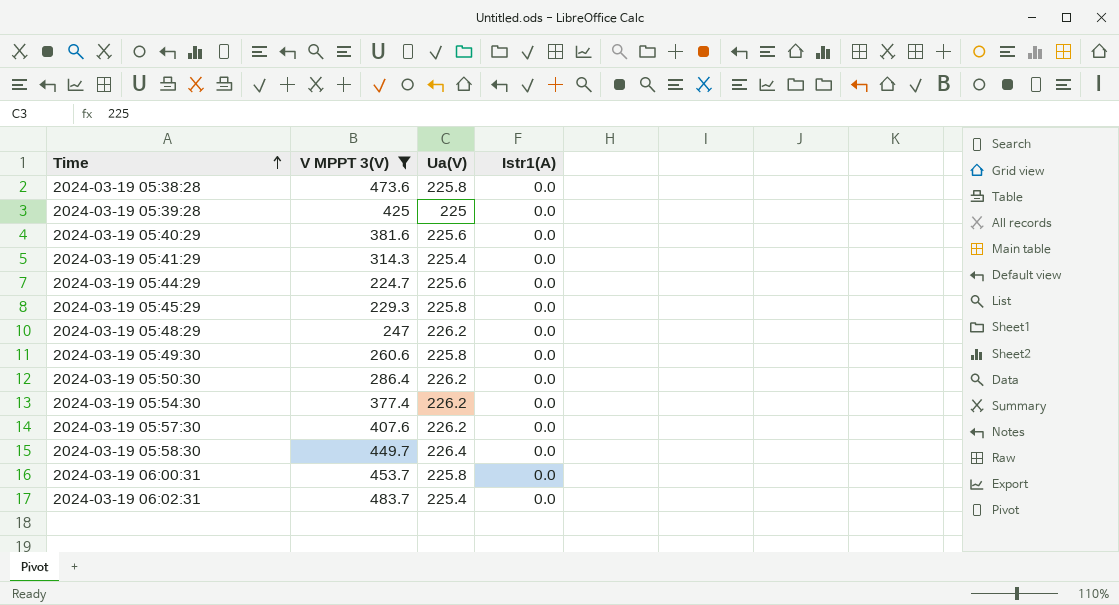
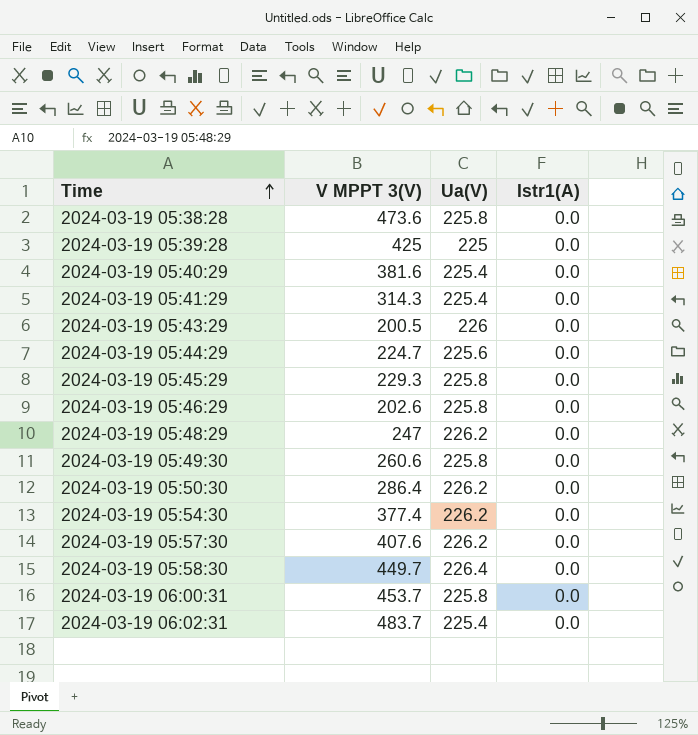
filter: V MPPT 3(V) >= 224.7 -> none
2024-03-19 05:40:29 | Ua(V): 225.6 -> 225.4

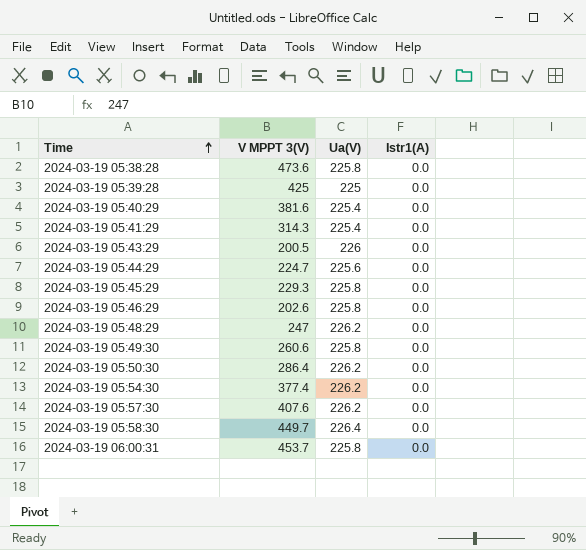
row 2024-03-19 06:02:31: 483.7 | 225.4 | 0.0 -> none

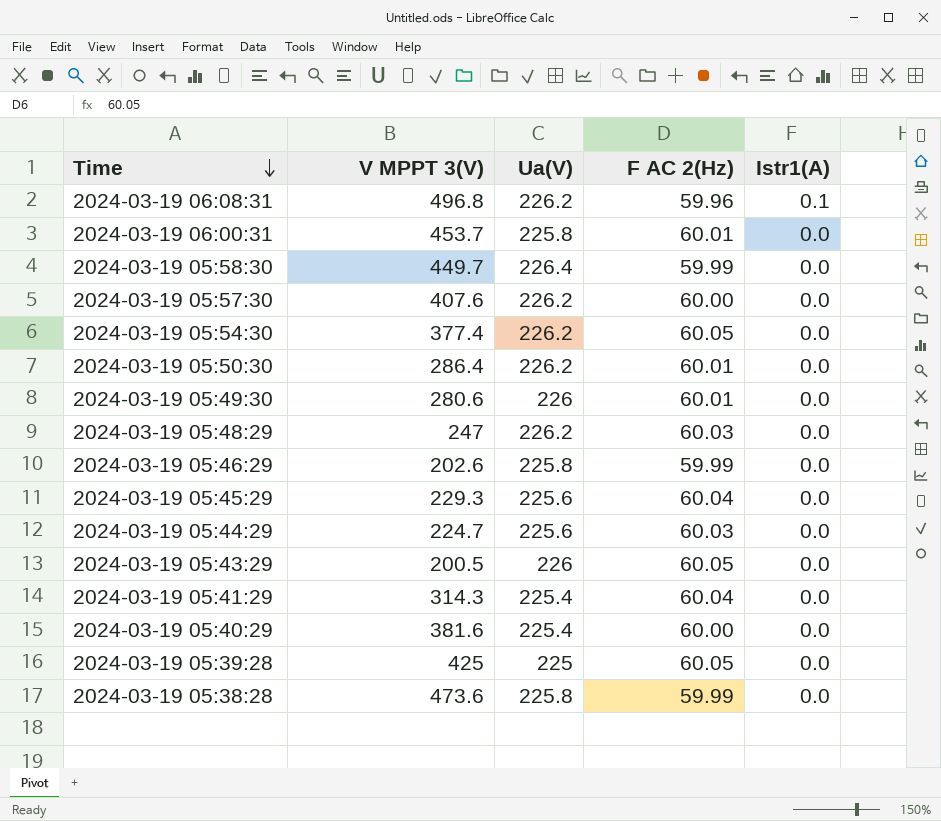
row order: Time ascending -> Time descending
column F AC 2(Hz) | position: none -> 4
row 2024-03-19 06:08:31: none -> 496.8 | 226.2 | 59.96 | 0.1
2024-03-19 05:49:30 | V MPPT 3(V): 260.6 -> 280.6
2024-03-19 05:49:30 | Ua(V): 225.8 -> 226
2024-03-19 05:45:29 | Ua(V): 225.8 -> 225.6

